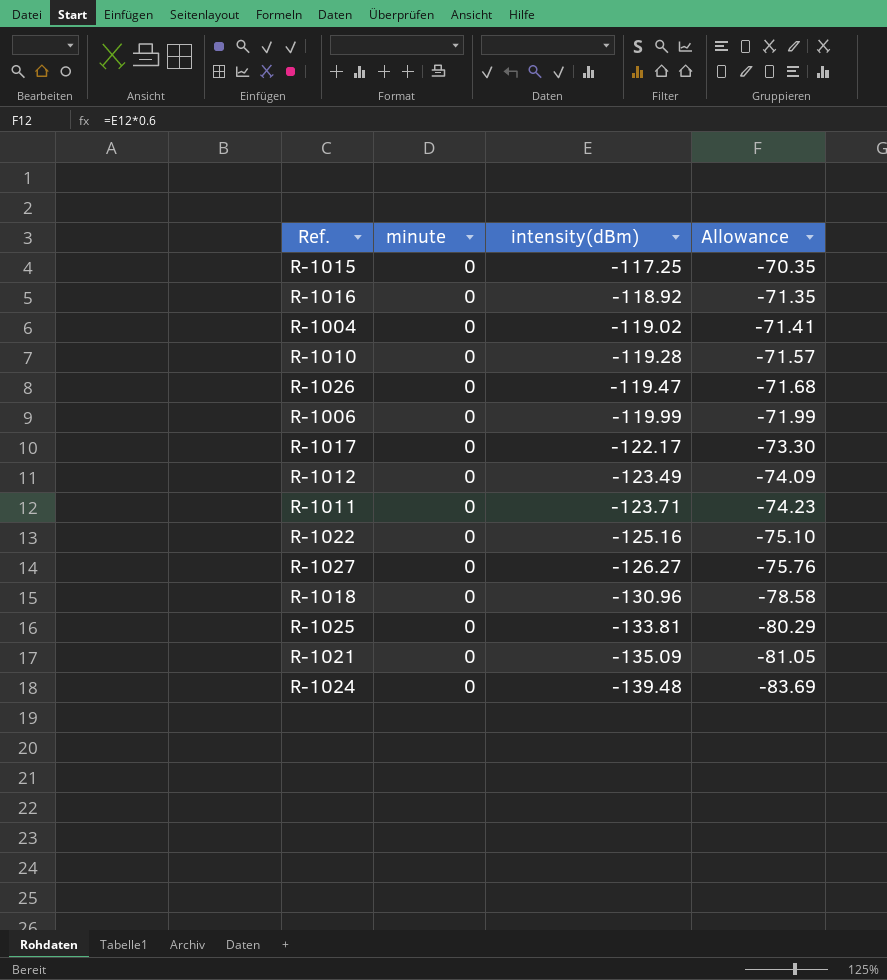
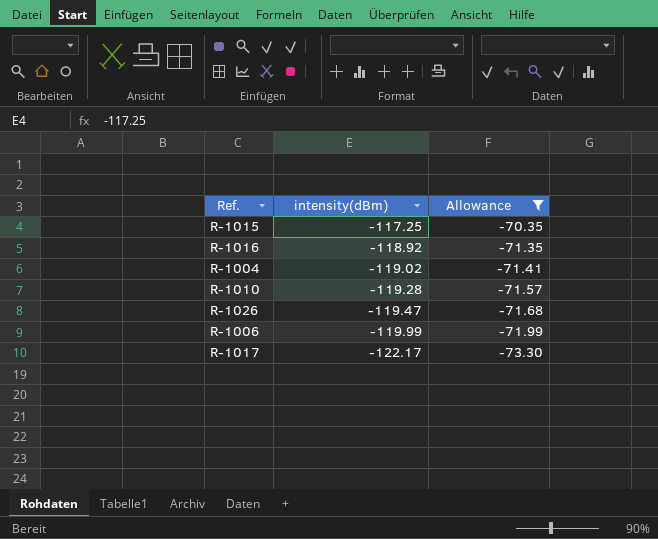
filter: none -> Allowance >= -73.30
column minute | position: 2 -> none

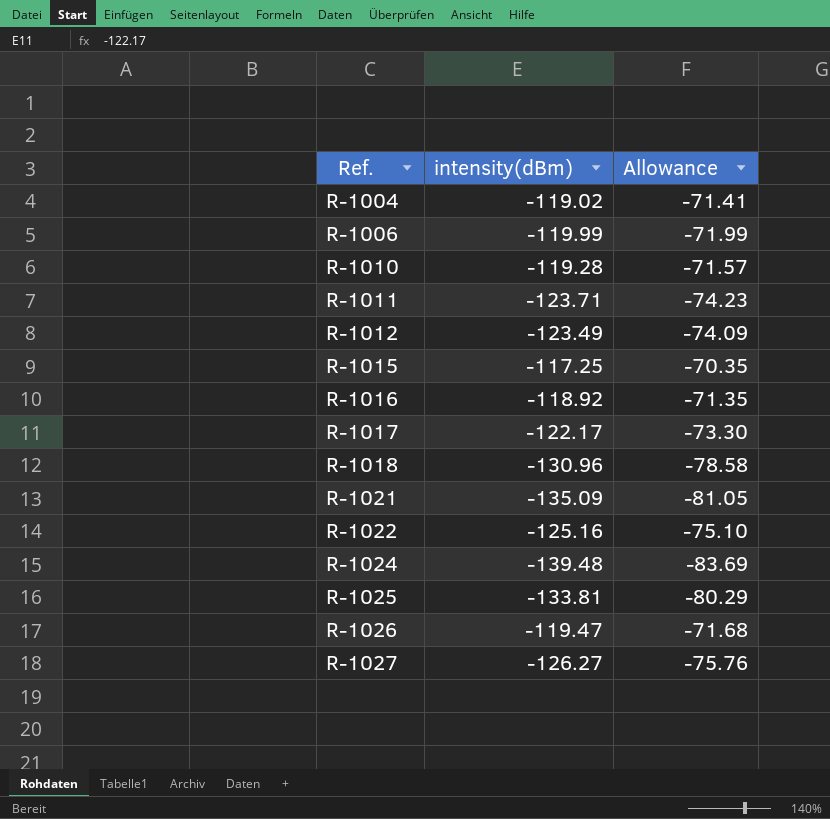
filter: Allowance >= -73.30 -> none
row order: intensity(dBm) descending -> Ref. ascending

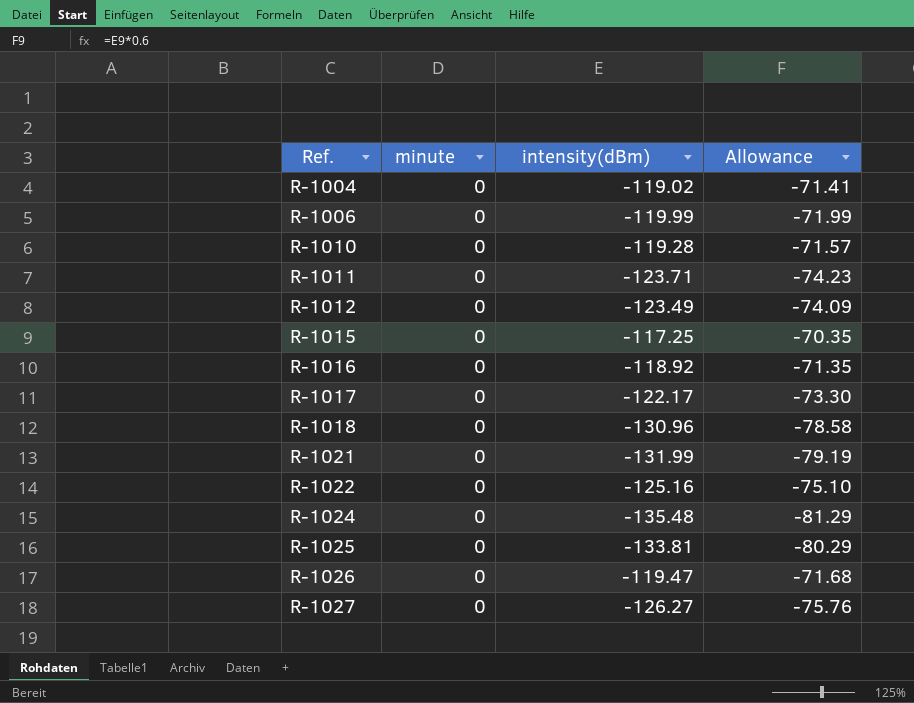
column minute | position: none -> 2
R-1021 | intensity(dBm): -135.09 -> -131.99
R-1021 | Allowance: -81.05 -> -79.19
R-1024 | intensity(dBm): -139.48 -> -135.48
R-1024 | Allowance: -83.69 -> -81.29

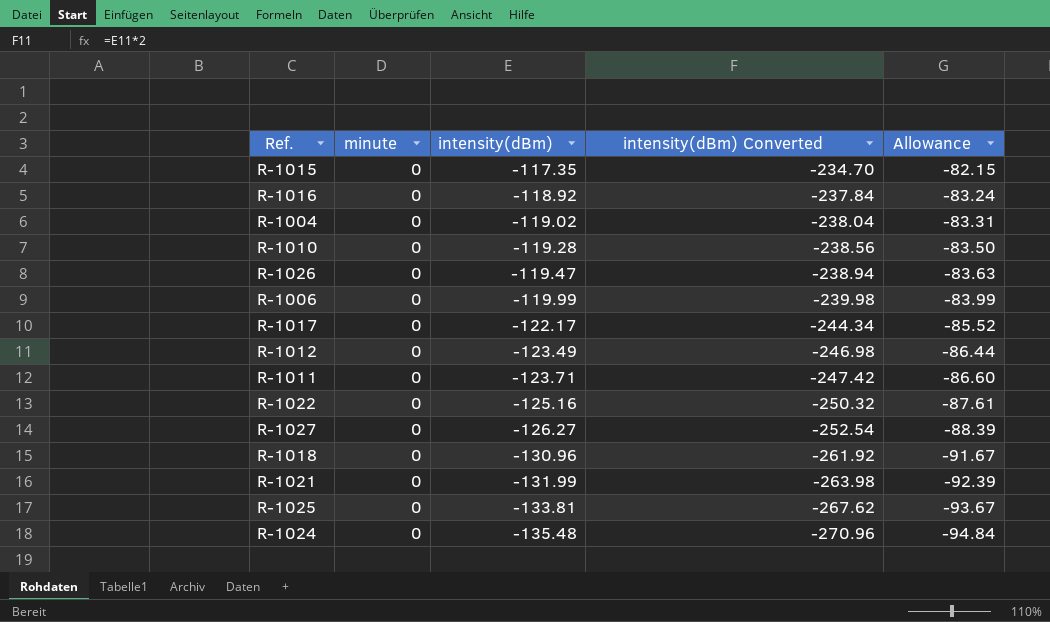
row order: Ref. ascending -> intensity(dBm) descending
column intensity(dBm) Converted | formula: none -> [intensity(dBm)] * 2
column Allowance | formula: [intensity(dBm)] * 0.6 -> [intensity(dBm)] * 0.7
R-1015 | intensity(dBm): -117.25 -> -117.35

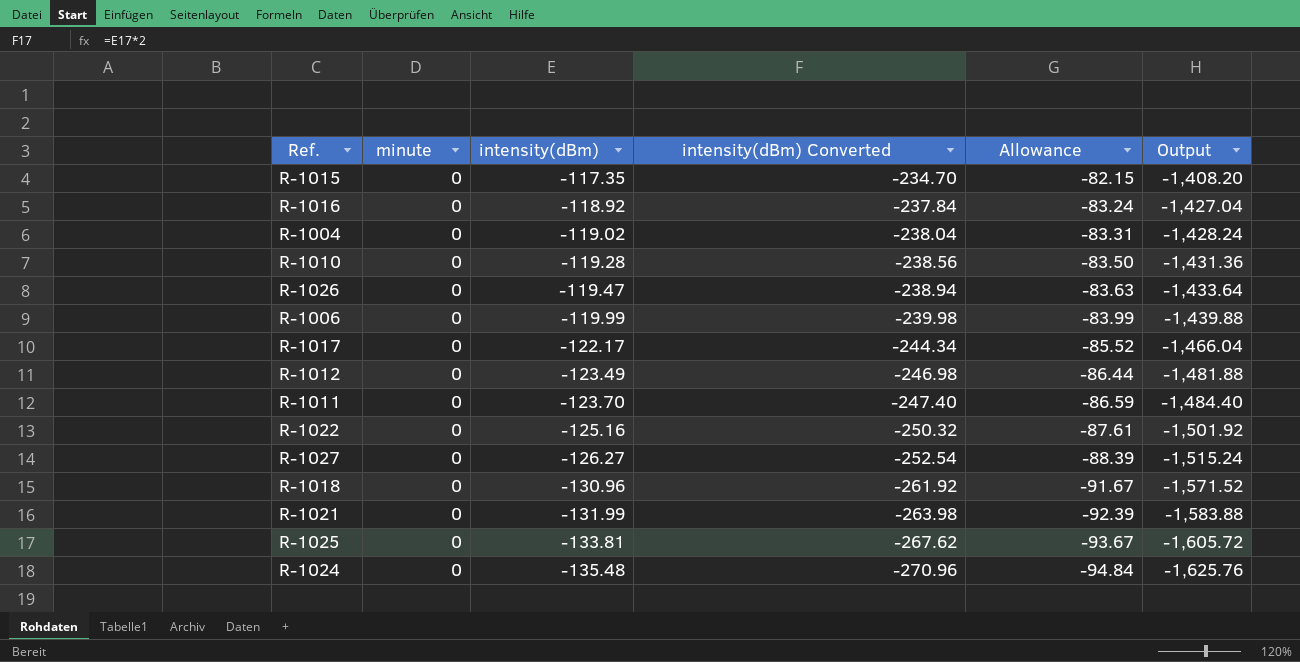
column Output | formula: none -> [intensity(dBm)] * 12
R-1011 | intensity(dBm): -123.71 -> -123.70
R-1011 | intensity(dBm) Converted: -247.42 -> -247.40
R-1011 | Allowance: -86.60 -> -86.59

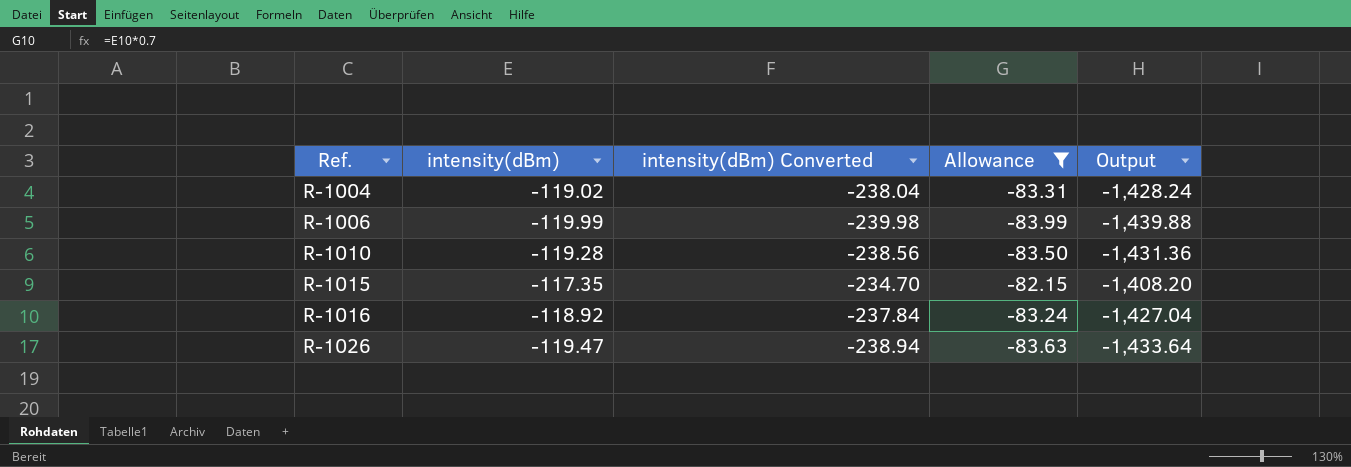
filter: none -> Allowance >= -83.99
row order: intensity(dBm) descending -> Ref. ascending
column minute | position: 2 -> none

